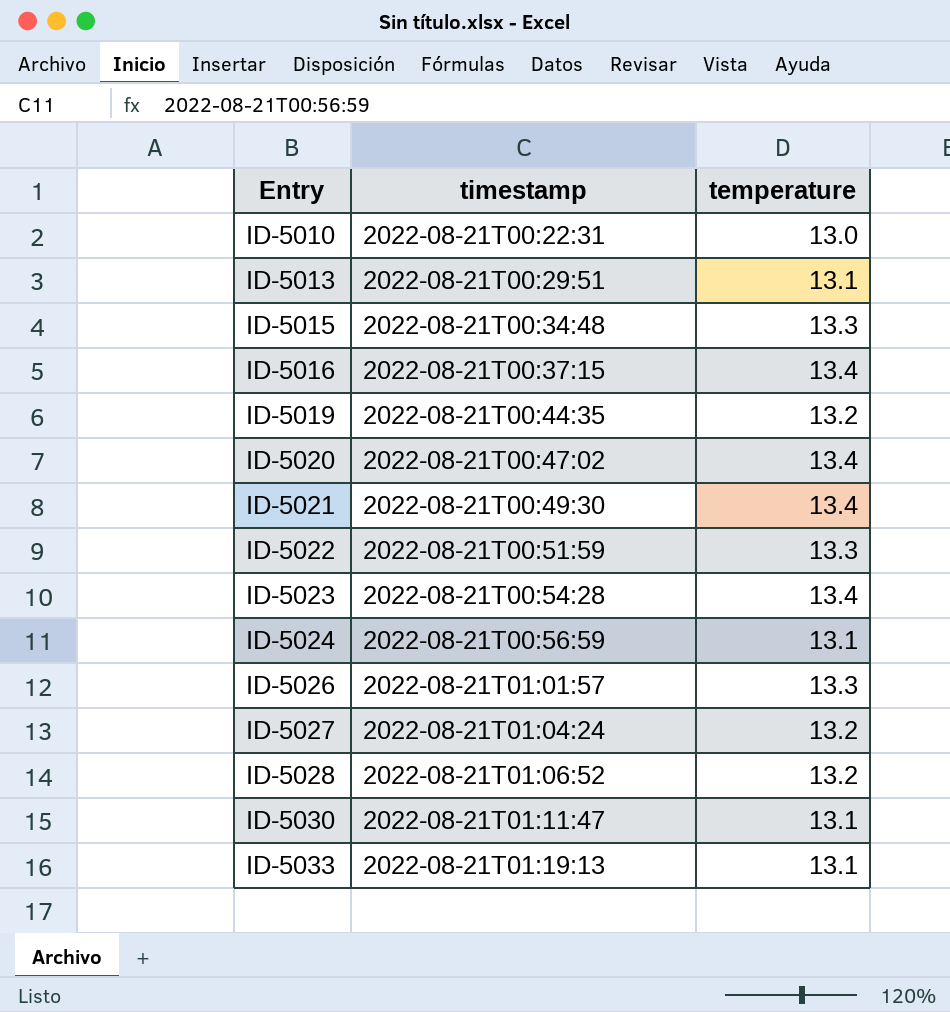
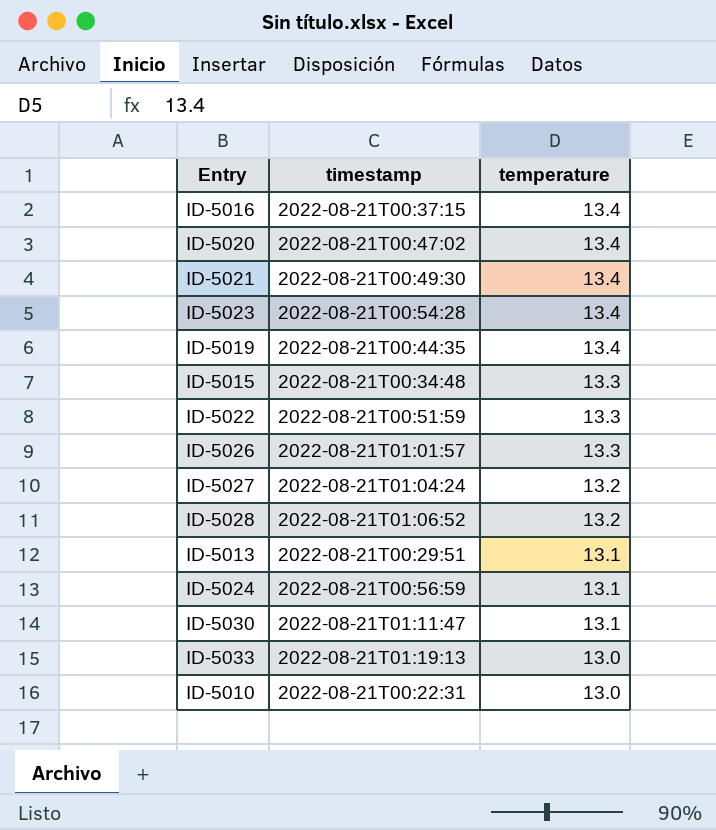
row order: Entry ascending -> temperature descending
ID-5019 | temperature: 13.2 -> 13.4
ID-5033 | temperature: 13.1 -> 13.0

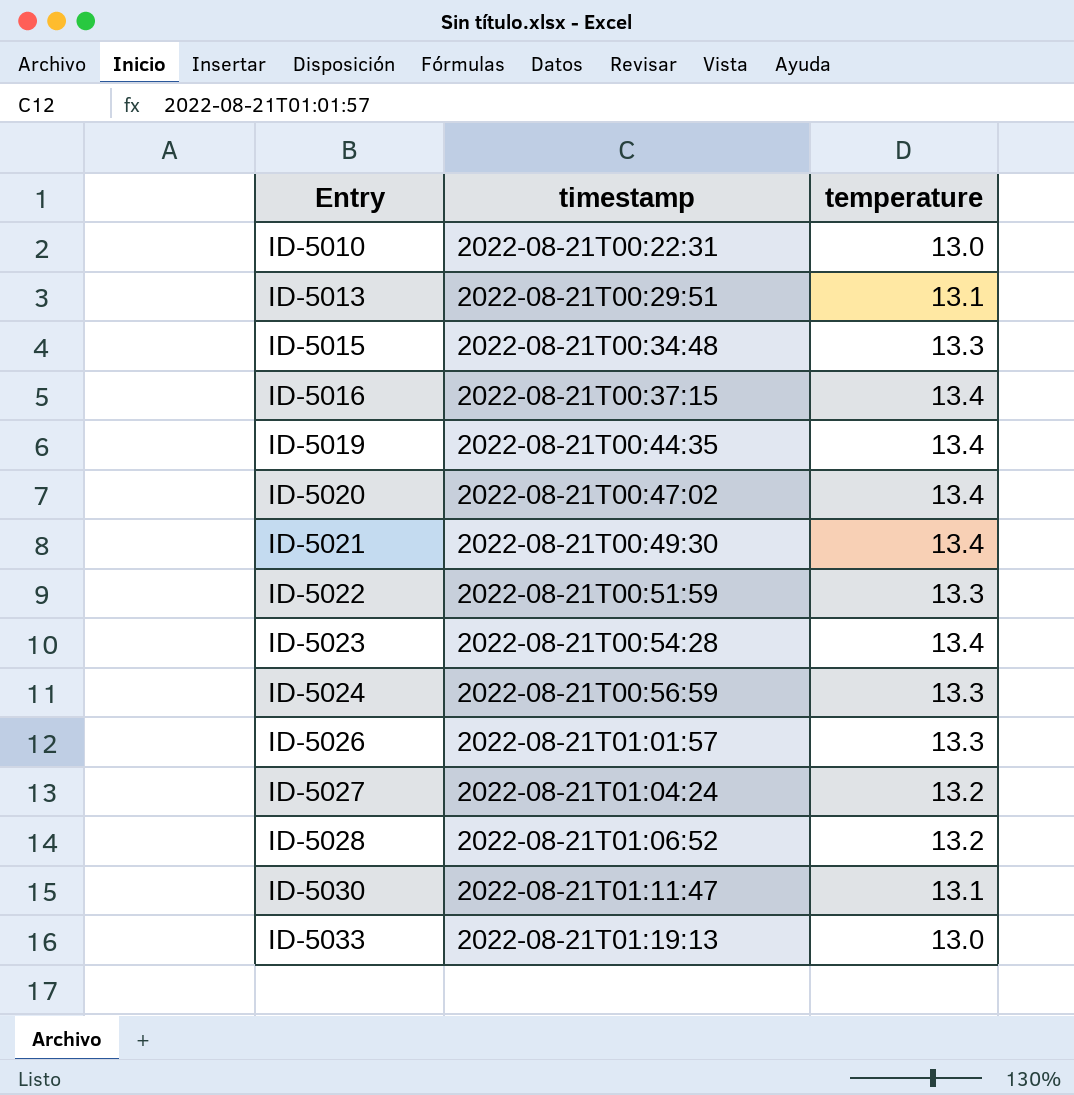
row order: temperature descending -> Entry ascending
ID-5024 | temperature: 13.1 -> 13.3

